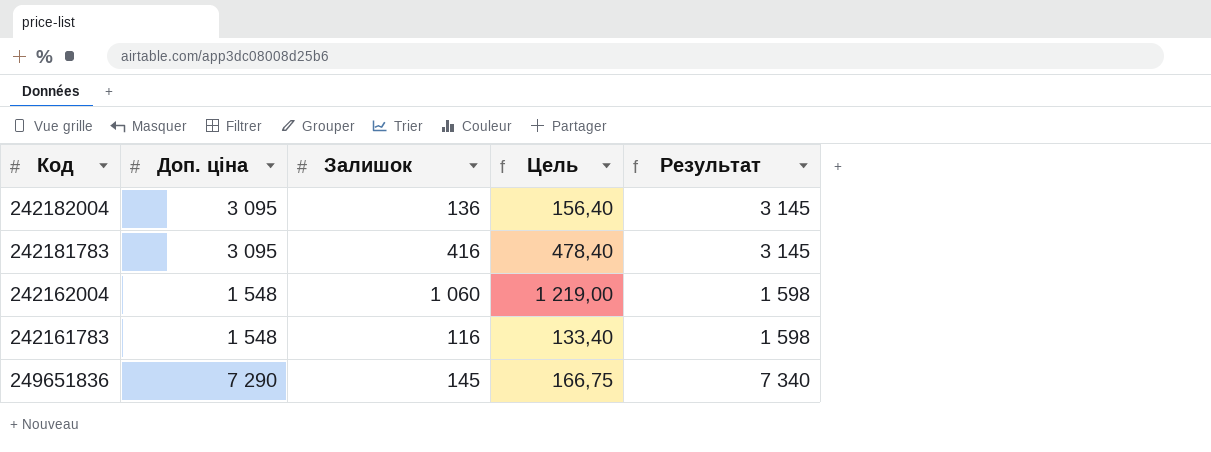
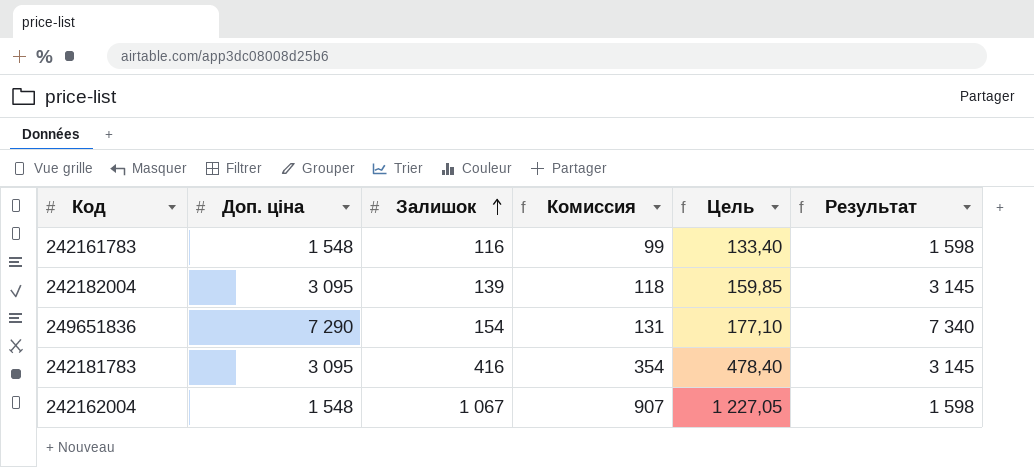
row order: none -> Залишок ascending
column Комиссия | formula: none -> [Залишок] * 0,85
242182004 | Залишок: 136 -> 139
242182004 | Цель: 156,40 -> 159,85
249651836 | Залишок: 145 -> 154
249651836 | Цель: 166,75 -> 177,10
242162004 | Залишок: 1 060 -> 1 067
242162004 | Цель: 1 219,00 -> 1 227,05

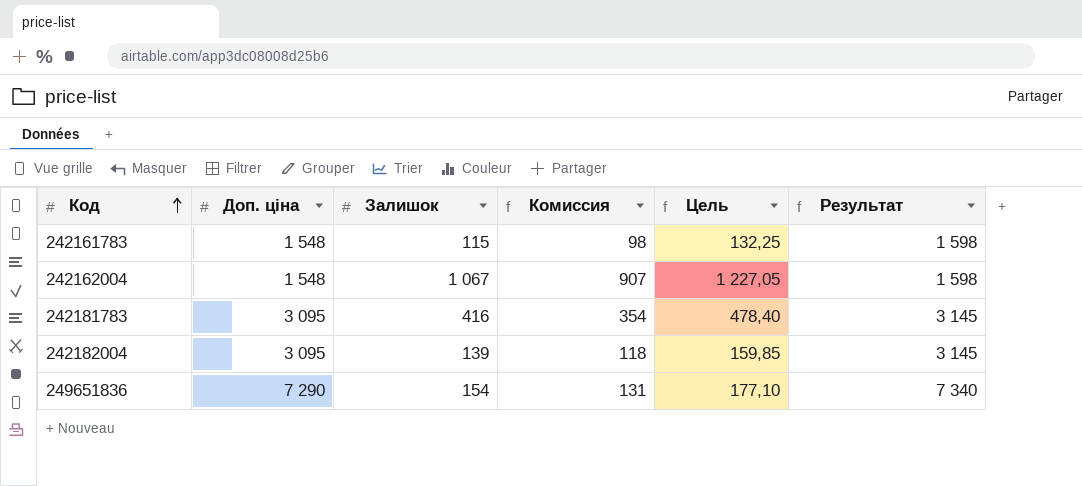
row order: Залишок ascending -> Код ascending
242161783 | Залишок: 116 -> 115
242161783 | Комиссия: 99 -> 98
242161783 | Цель: 133,40 -> 132,25

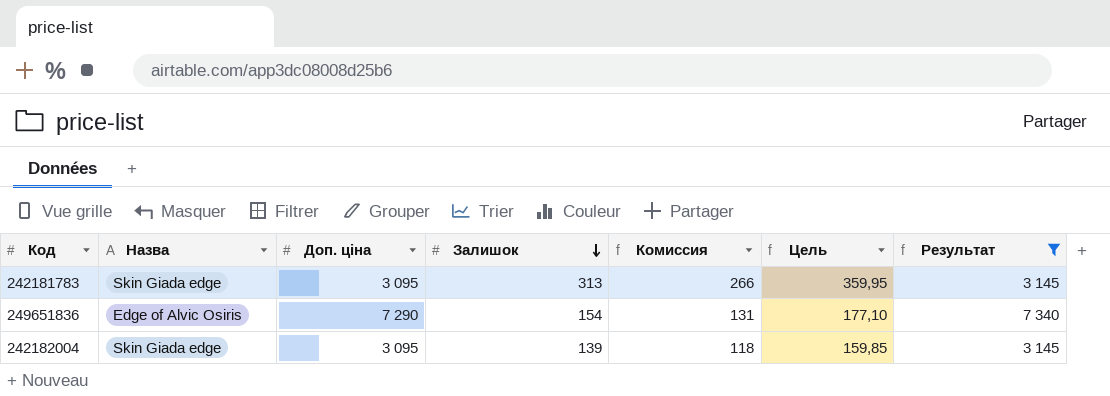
filter: none -> Результат != 1 598
row order: Код ascending -> Залишок descending
column Назва | position: none -> 2
242181783 | Залишок: 416 -> 313
242181783 | Комиссия: 354 -> 266
242181783 | Цель: 478,40 -> 359,95

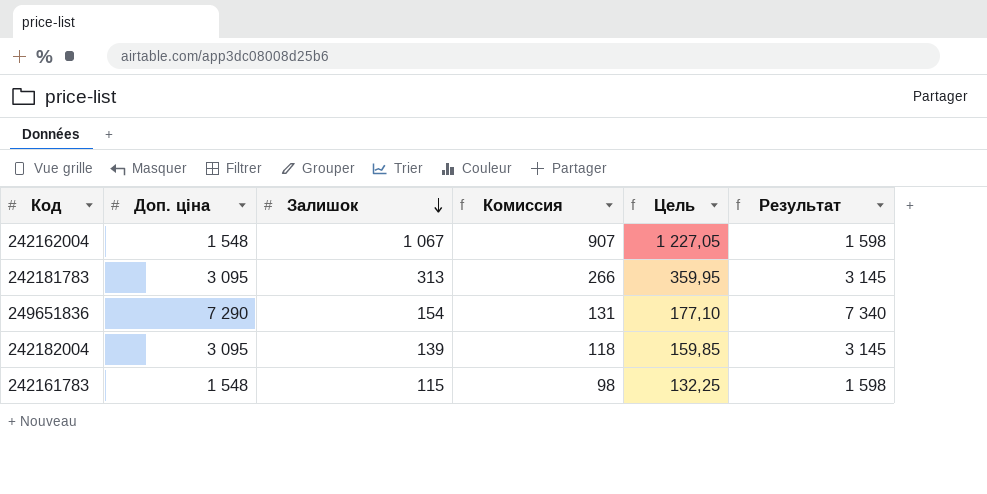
filter: Результат != 1 598 -> none
column Назва | position: 2 -> none

